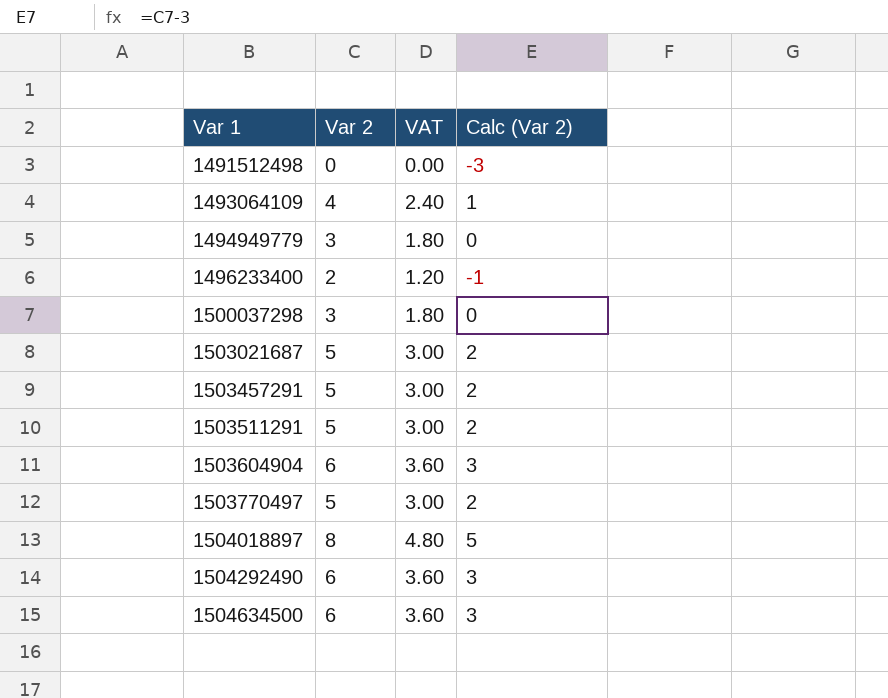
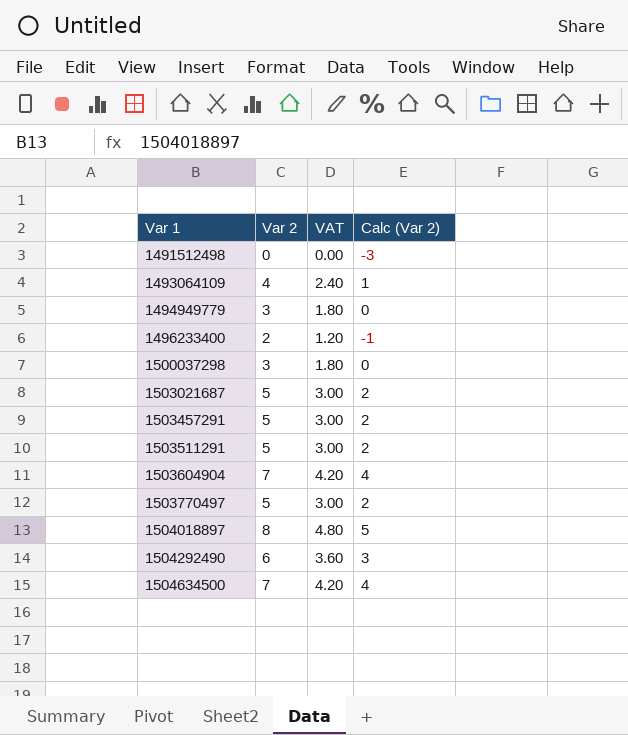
1503604904 | Var 2: 6 -> 7
1503604904 | VAT: 3.60 -> 4.20
1503604904 | Calc (Var 2): 3 -> 4
1504634500 | Var 2: 6 -> 7
1504634500 | VAT: 3.60 -> 4.20
1504634500 | Calc (Var 2): 3 -> 4

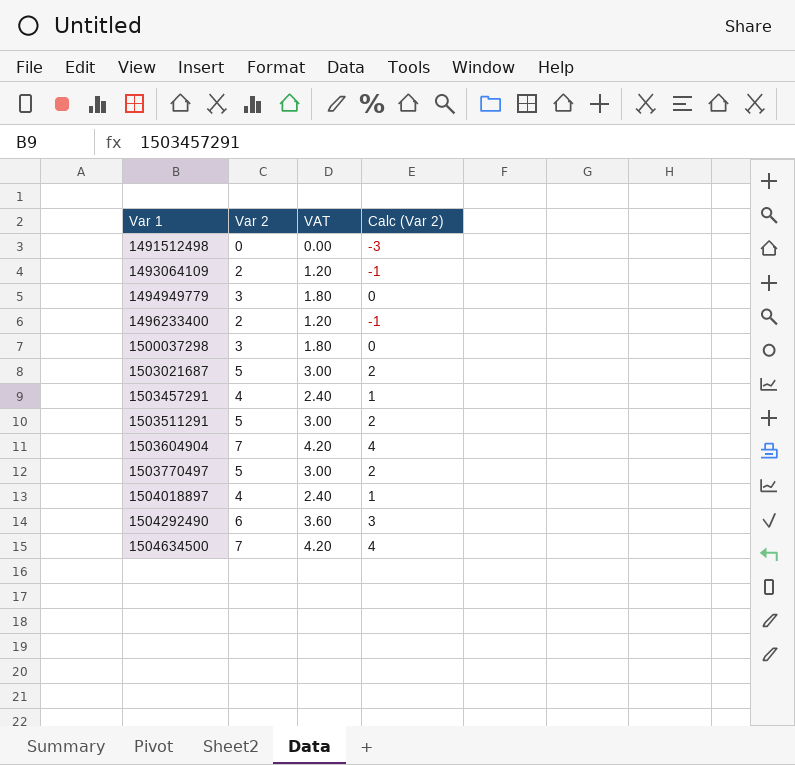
1493064109 | Var 2: 4 -> 2
1493064109 | VAT: 2.40 -> 1.20
1493064109 | Calc (Var 2): 1 -> -1
1503457291 | Var 2: 5 -> 4
1503457291 | VAT: 3.00 -> 2.40
1503457291 | Calc (Var 2): 2 -> 1
1504018897 | Var 2: 8 -> 4
1504018897 | VAT: 4.80 -> 2.40
1504018897 | Calc (Var 2): 5 -> 1

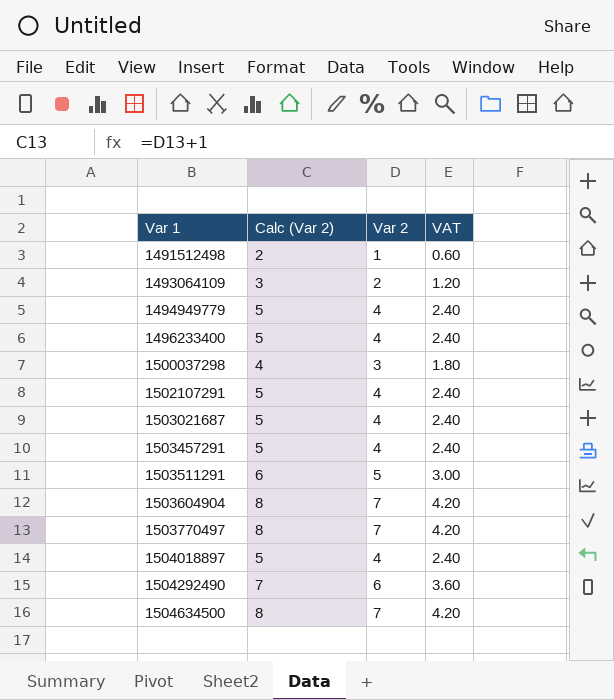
column Calc (Var 2) | formula: [Var 2] - 3 -> [Var 2] + 1
column Calc (Var 2) | position: 4 -> 2
1491512498 | Var 2: 0 -> 1
1491512498 | VAT: 0.00 -> 0.60
1494949779 | Var 2: 3 -> 4
1494949779 | VAT: 1.80 -> 2.40
1496233400 | Var 2: 2 -> 4
1496233400 | VAT: 1.20 -> 2.40
row 1502107291: none -> 5 | 4 | 2.40
1503021687 | Var 2: 5 -> 4
1503021687 | VAT: 3.00 -> 2.40
1503770497 | Var 2: 5 -> 7
1503770497 | VAT: 3.00 -> 4.20

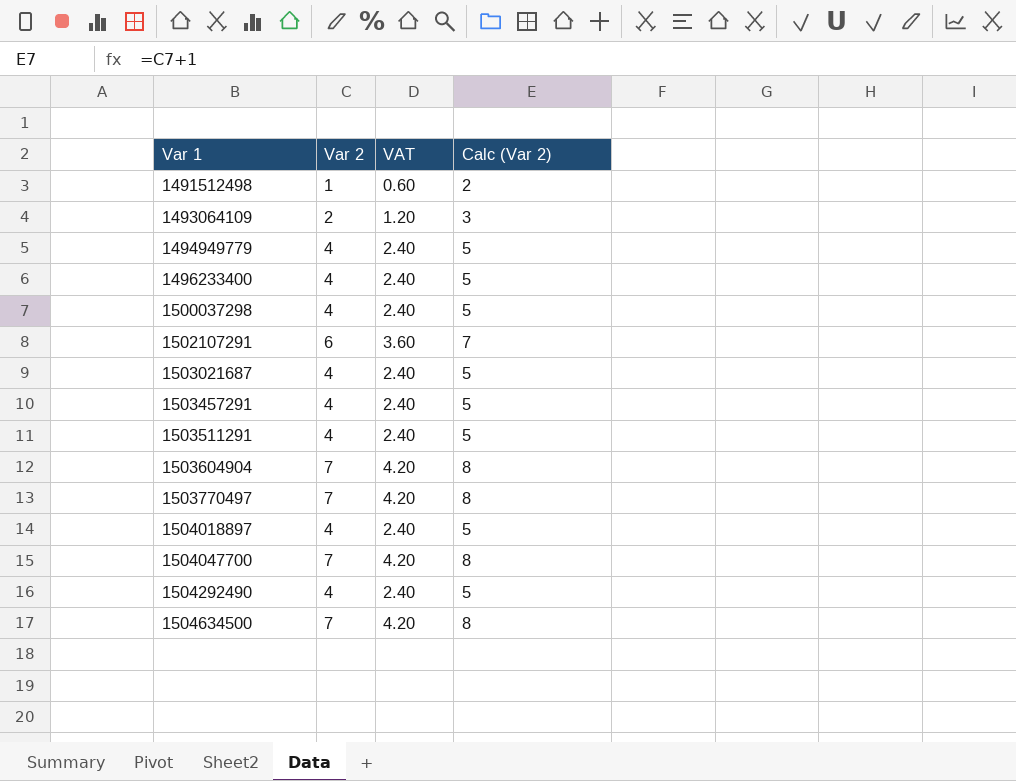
column Calc (Var 2) | position: 2 -> 4
1500037298 | Var 2: 3 -> 4
1500037298 | VAT: 1.80 -> 2.40
1500037298 | Calc (Var 2): 4 -> 5
1502107291 | Var 2: 4 -> 6
1502107291 | VAT: 2.40 -> 3.60
1502107291 | Calc (Var 2): 5 -> 7
1503511291 | Var 2: 5 -> 4
1503511291 | VAT: 3.00 -> 2.40
1503511291 | Calc (Var 2): 6 -> 5
row 1504047700: none -> 7 | 4.20 | 8
1504292490 | Var 2: 6 -> 4
1504292490 | VAT: 3.60 -> 2.40
1504292490 | Calc (Var 2): 7 -> 5

